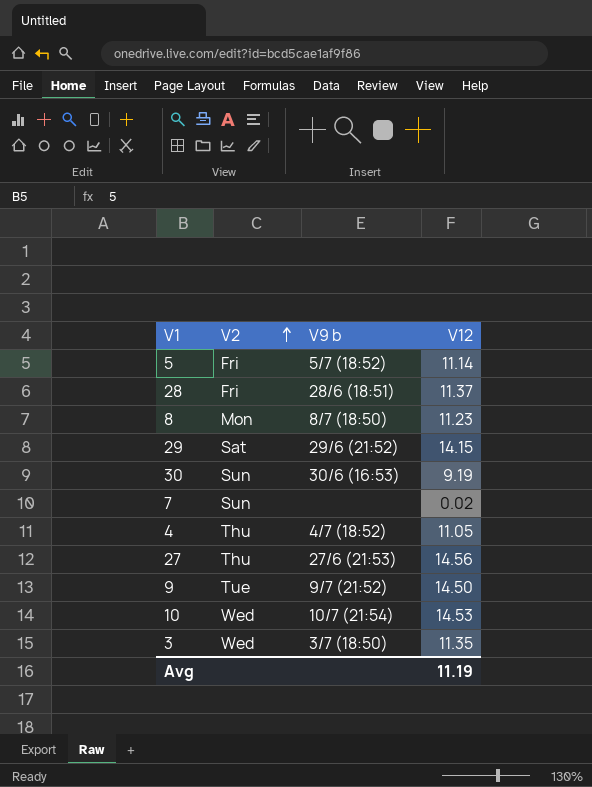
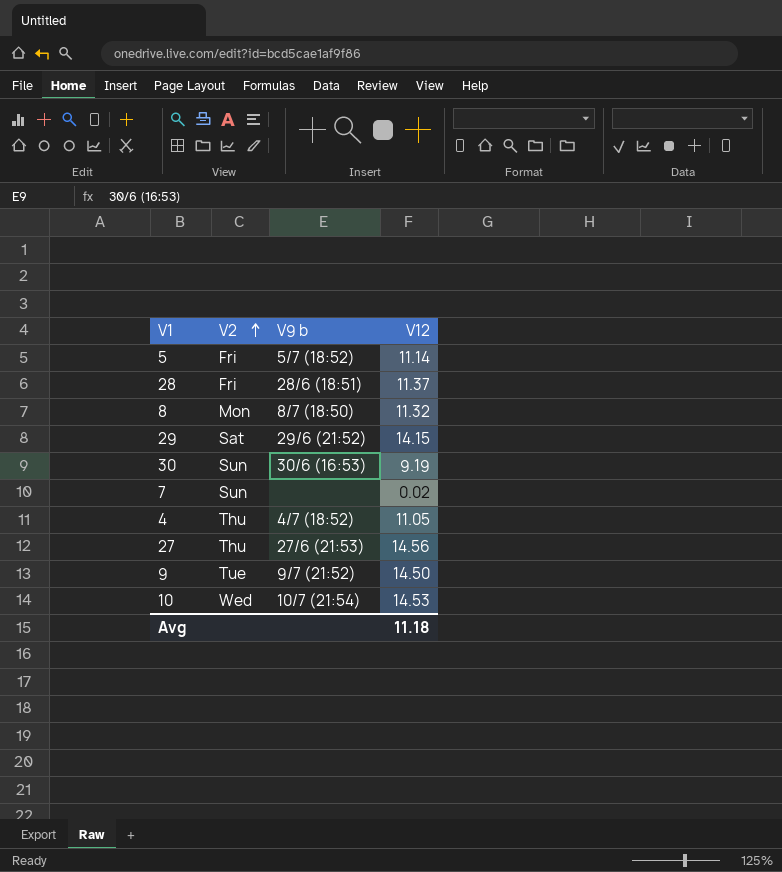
row 3: Wed | 3/7 (18:50) | 11.35 -> none
8 | V12: 11.23 -> 11.32
Avg | V12: 11.19 -> 11.18

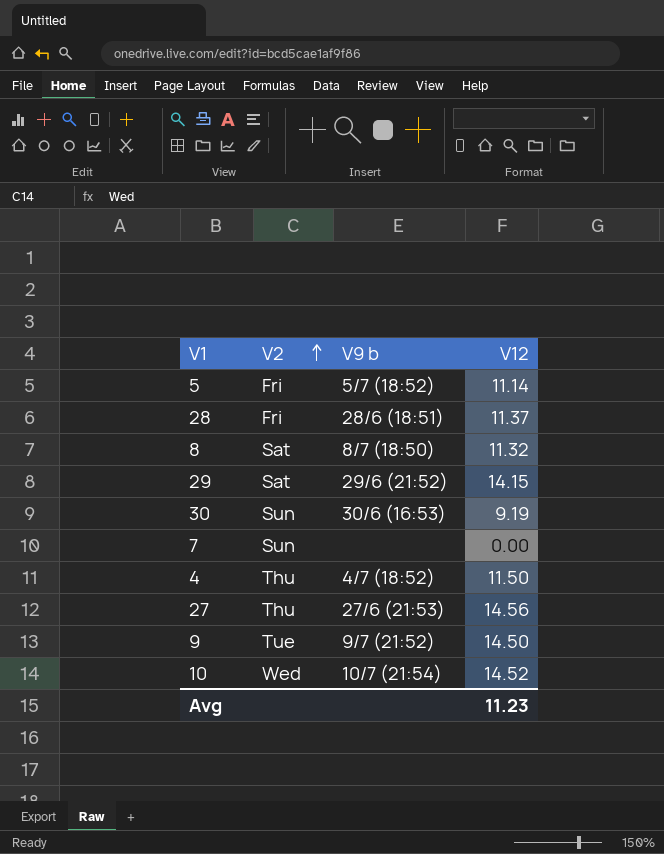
8 | V2: Mon -> Sat
7 | V12: 0.02 -> 0.00
4 | V12: 11.05 -> 11.50
10 | V12: 14.53 -> 14.52
Avg | V12: 11.18 -> 11.23

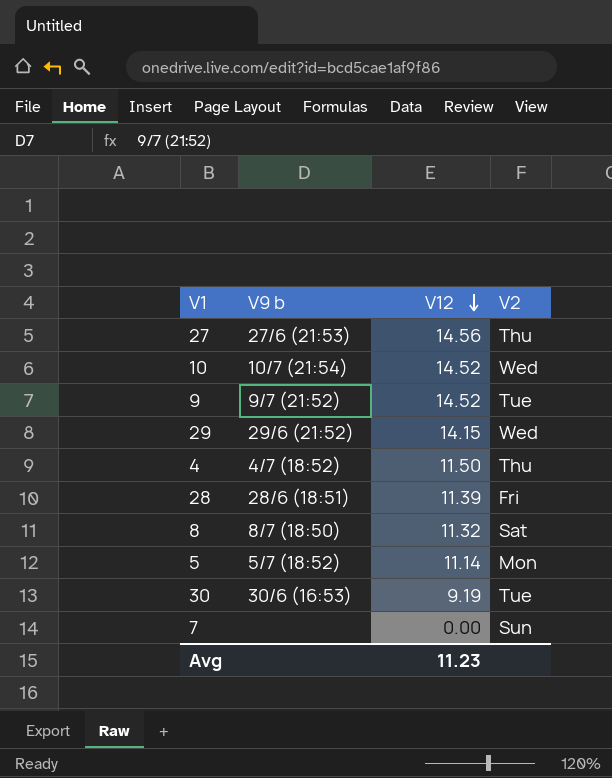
row order: V2 ascending -> V12 descending
column V2 | position: 2 -> 4
9 | V12: 14.50 -> 14.52
29 | V2: Sat -> Wed
28 | V12: 11.37 -> 11.39
5 | V2: Fri -> Mon
30 | V2: Sun -> Tue

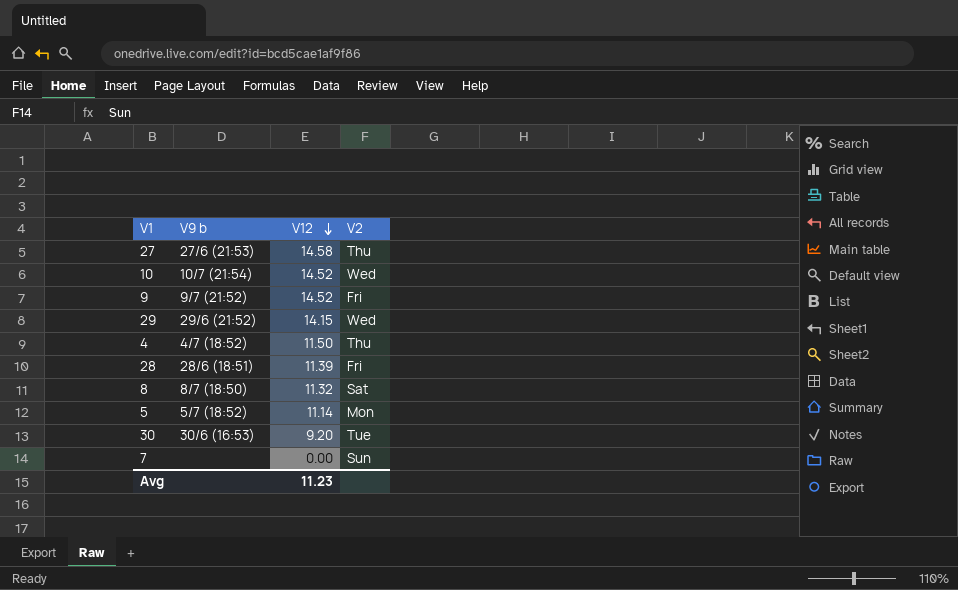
27 | V12: 14.56 -> 14.58
9 | V2: Tue -> Fri
30 | V12: 9.19 -> 9.20

